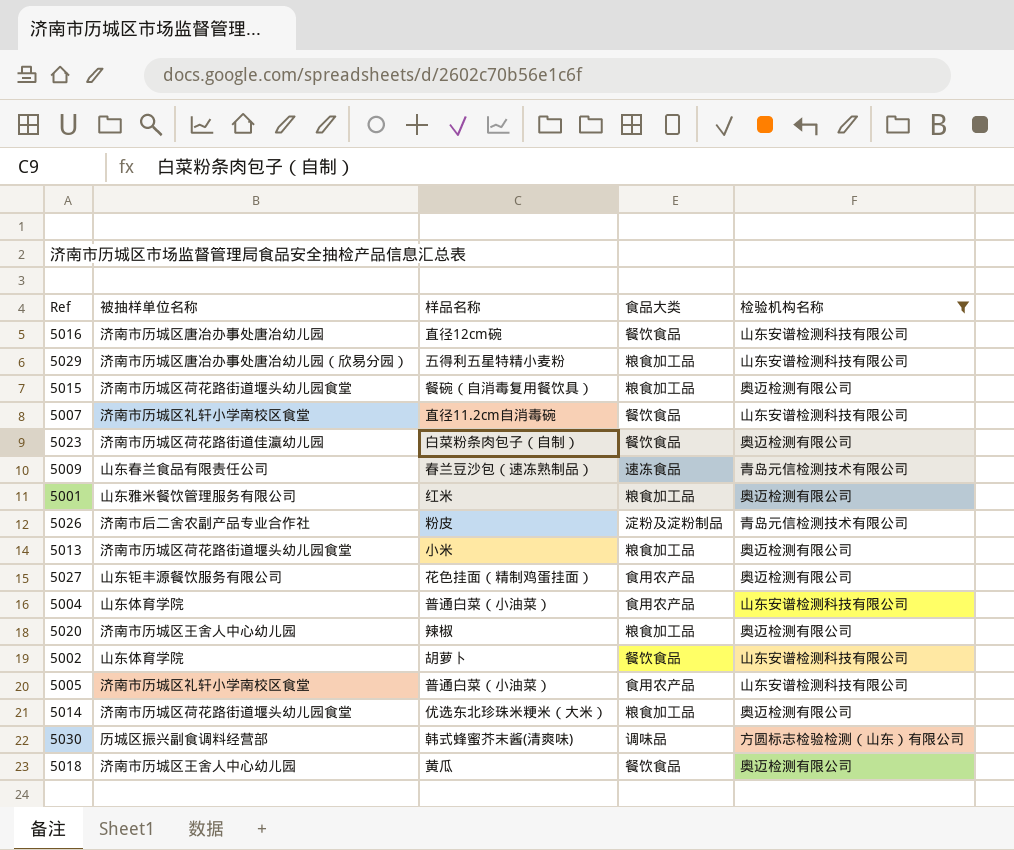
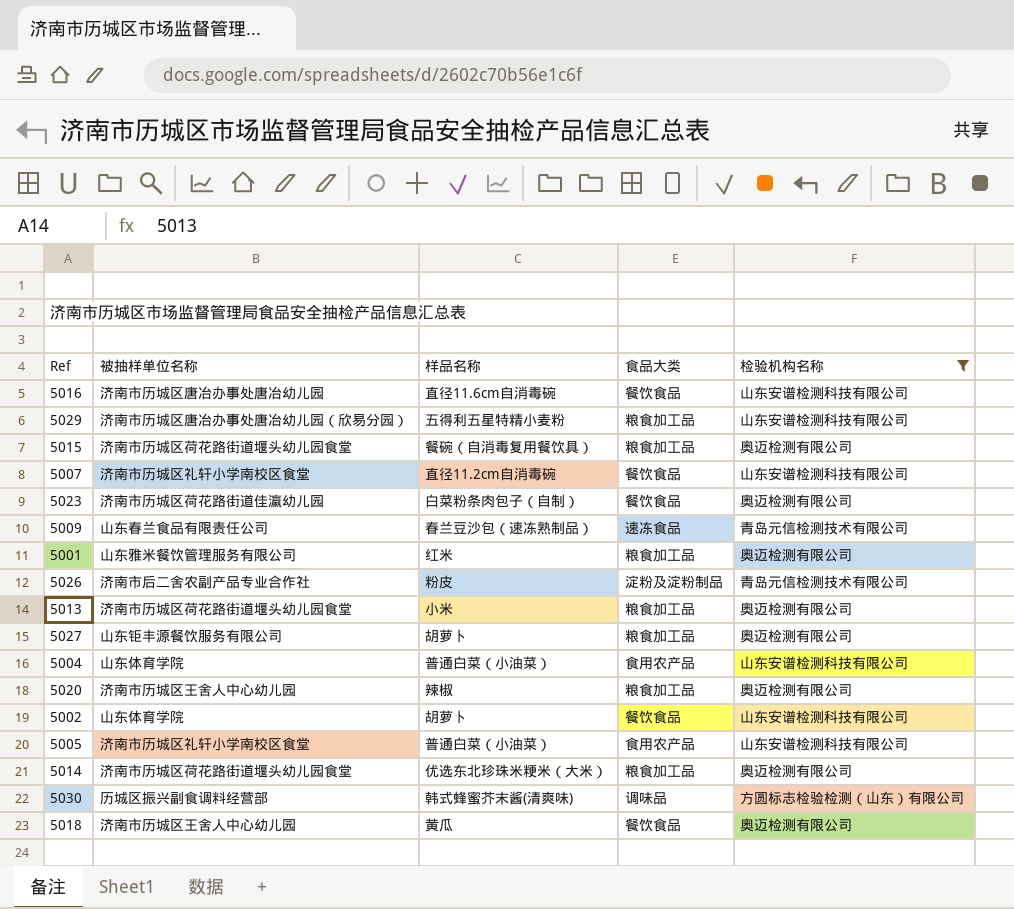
5016 | 样品名称: 直径12cm碗 -> 直径11.6cm自消毒碗
5027 | 样品名称: 花色挂面（精制鸡蛋挂面） -> 胡萝卜
5027 | 食品大类: 食用农产品 -> 粮食加工品

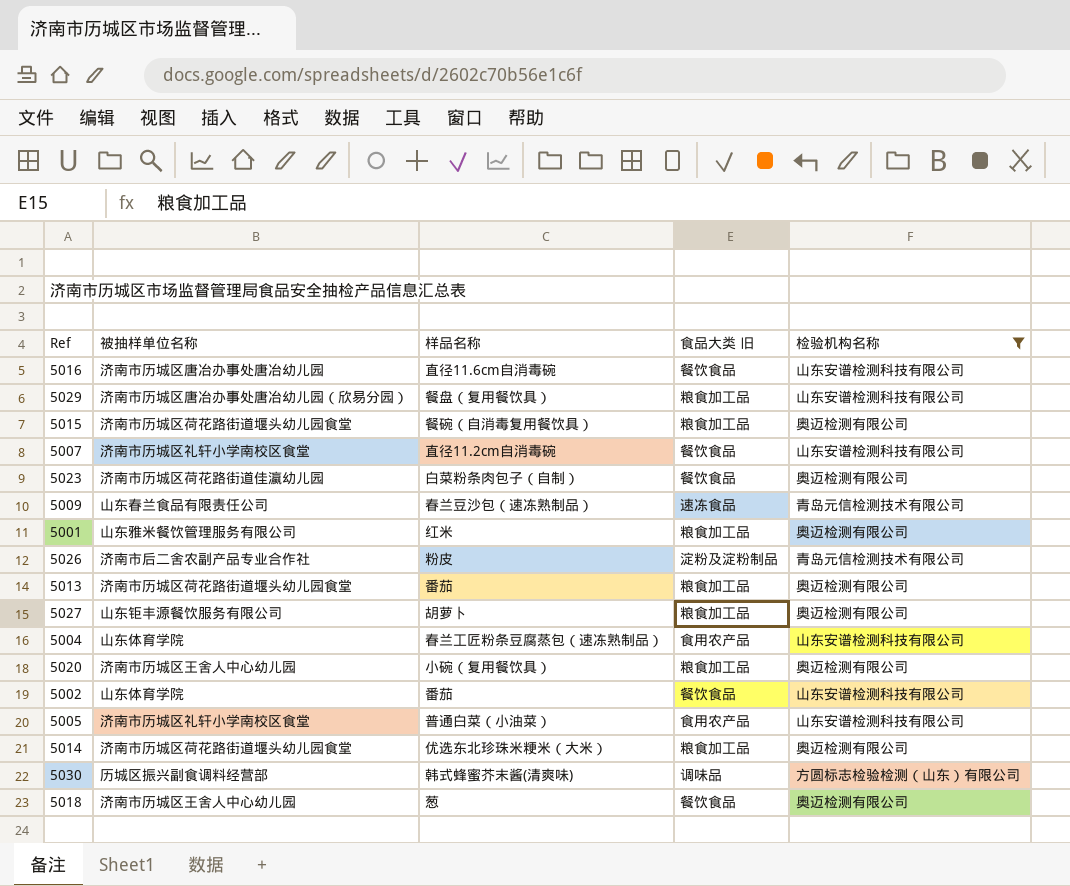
column name: 食品大类 -> 食品大类 旧
5029 | 样品名称: 五得利五星特精小麦粉 -> 餐盘（复用餐饮具）
5013 | 样品名称: 小米 -> 番茄
5004 | 样品名称: 普通白菜（小油菜） -> 春兰工匠粉条豆腐蒸包（速冻熟制品）
5020 | 样品名称: 辣椒 -> 小碗（复用餐饮具）
5002 | 样品名称: 胡萝卜 -> 番茄
5018 | 样品名称: 黄瓜 -> 葱

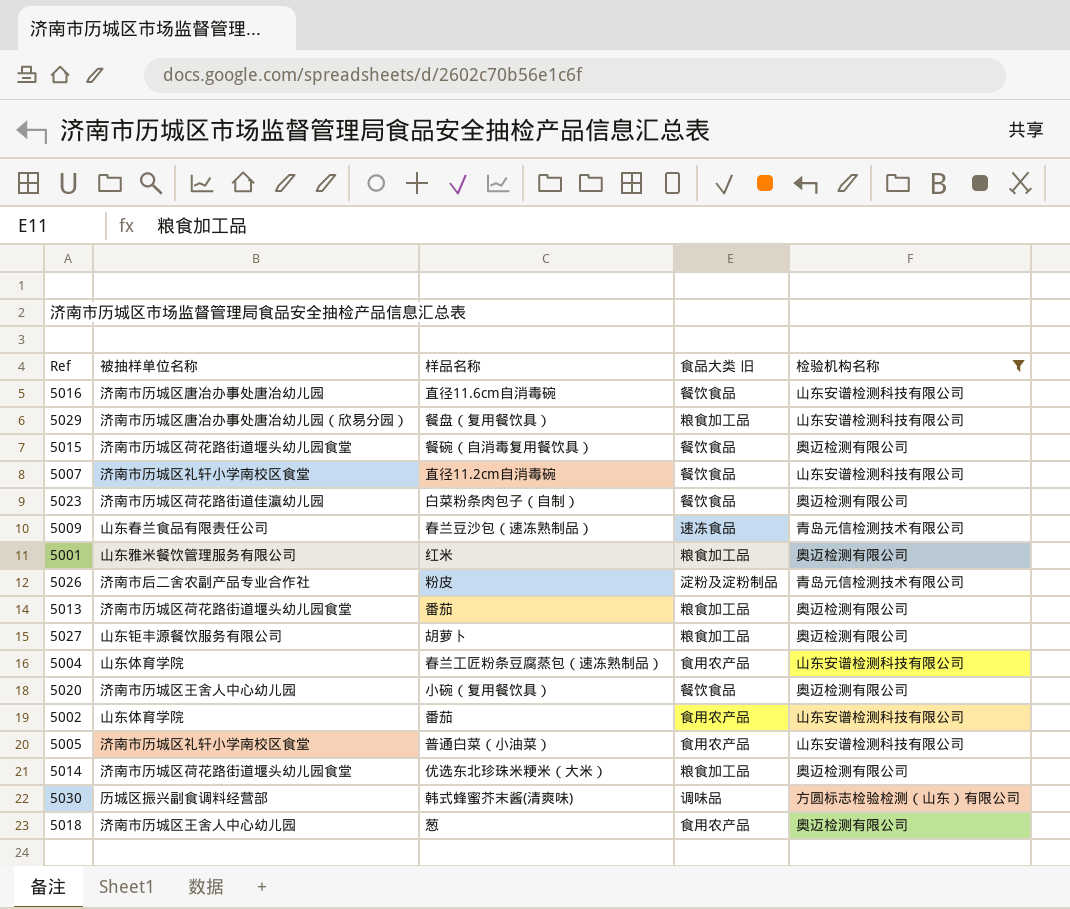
5015 | 食品大类 旧: 粮食加工品 -> 餐饮食品
5020 | 食品大类 旧: 粮食加工品 -> 餐饮食品
5002 | 食品大类 旧: 餐饮食品 -> 食用农产品
5018 | 食品大类 旧: 餐饮食品 -> 食用农产品

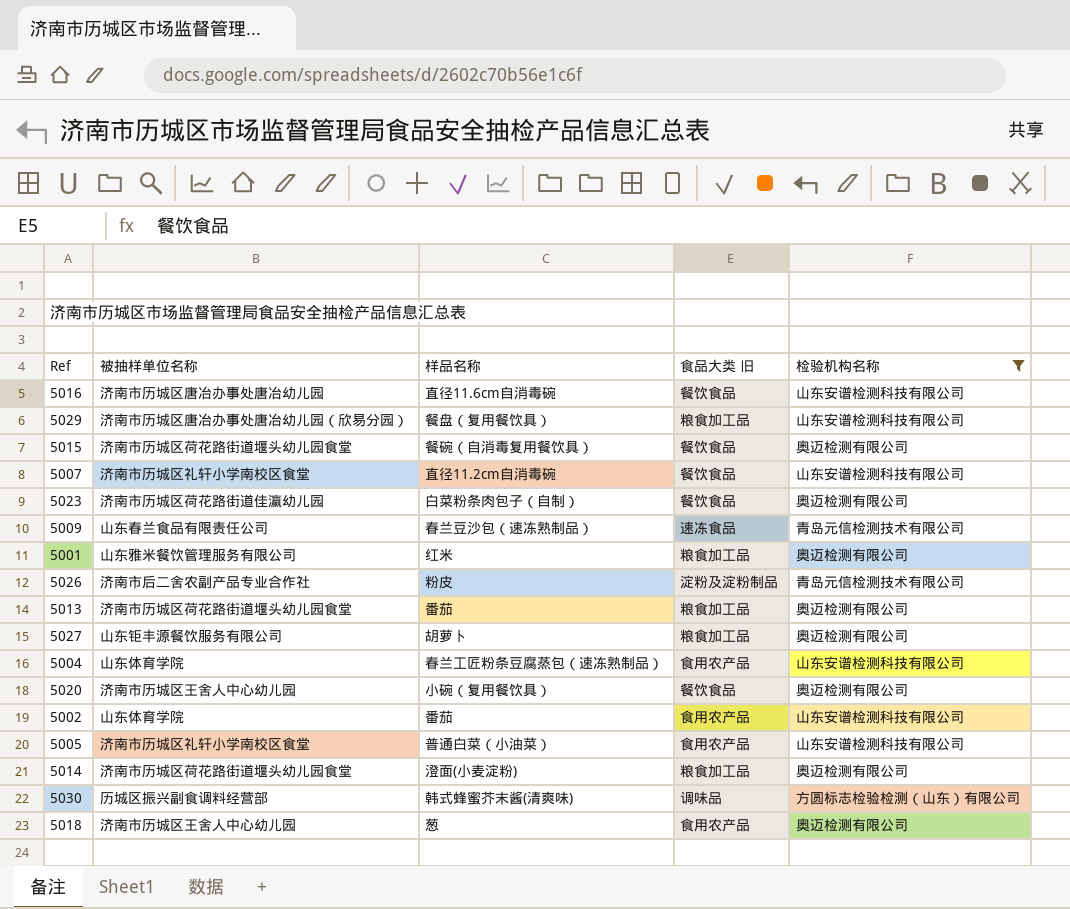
5014 | 样品名称: 优选东北珍珠米粳米（大米） -> 澄面(小麦淀粉)

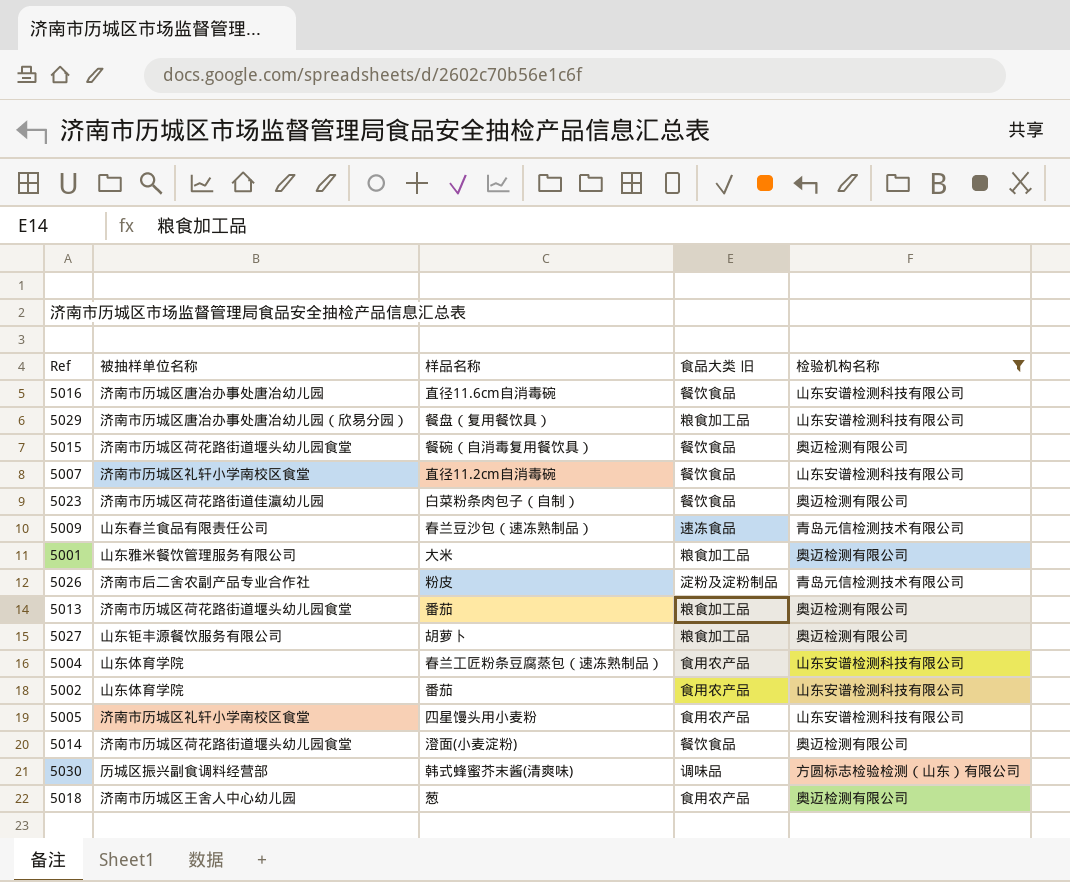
row 5020: 济南市历城区王舍人中心幼儿园 | 小碗（复用餐饮具） | 餐饮食品 | 奥迈检测有限公司 -> none
5001 | 样品名称: 红米 -> 大米
5005 | 样品名称: 普通白菜（小油菜） -> 四星馒头用小麦粉
5014 | 食品大类 旧: 粮食加工品 -> 餐饮食品

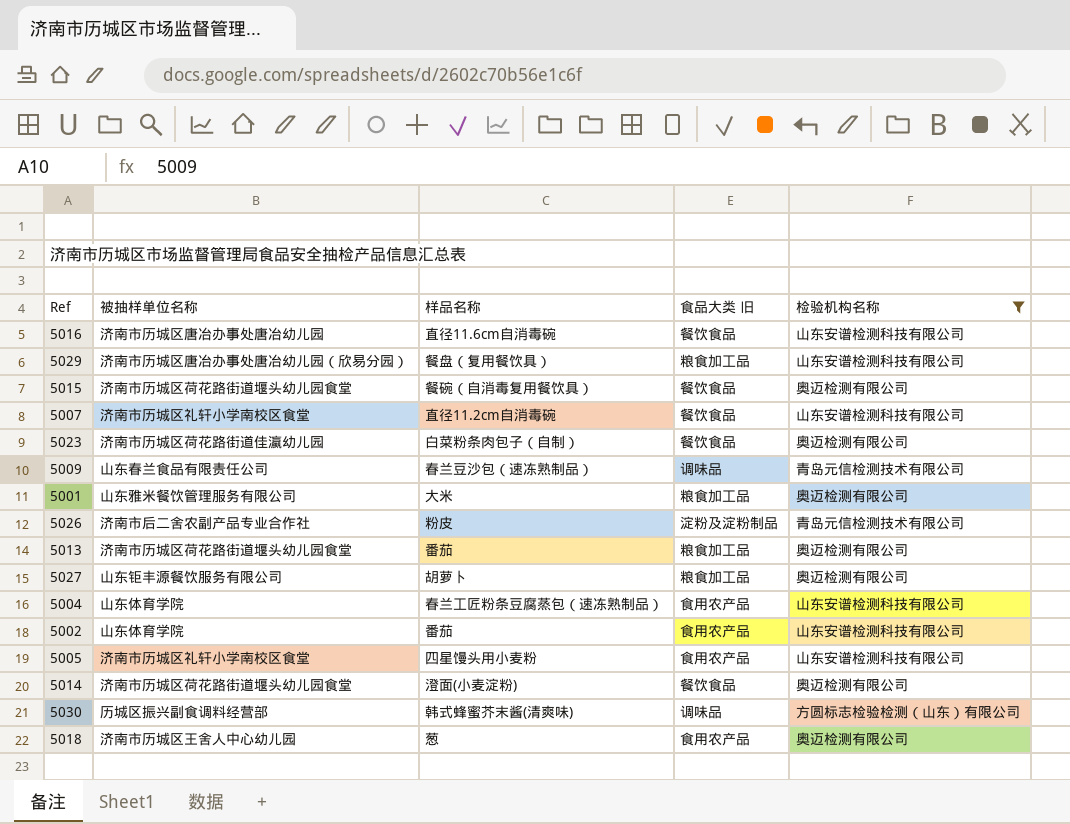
5009 | 食品大类 旧: 速冻食品 -> 调味品

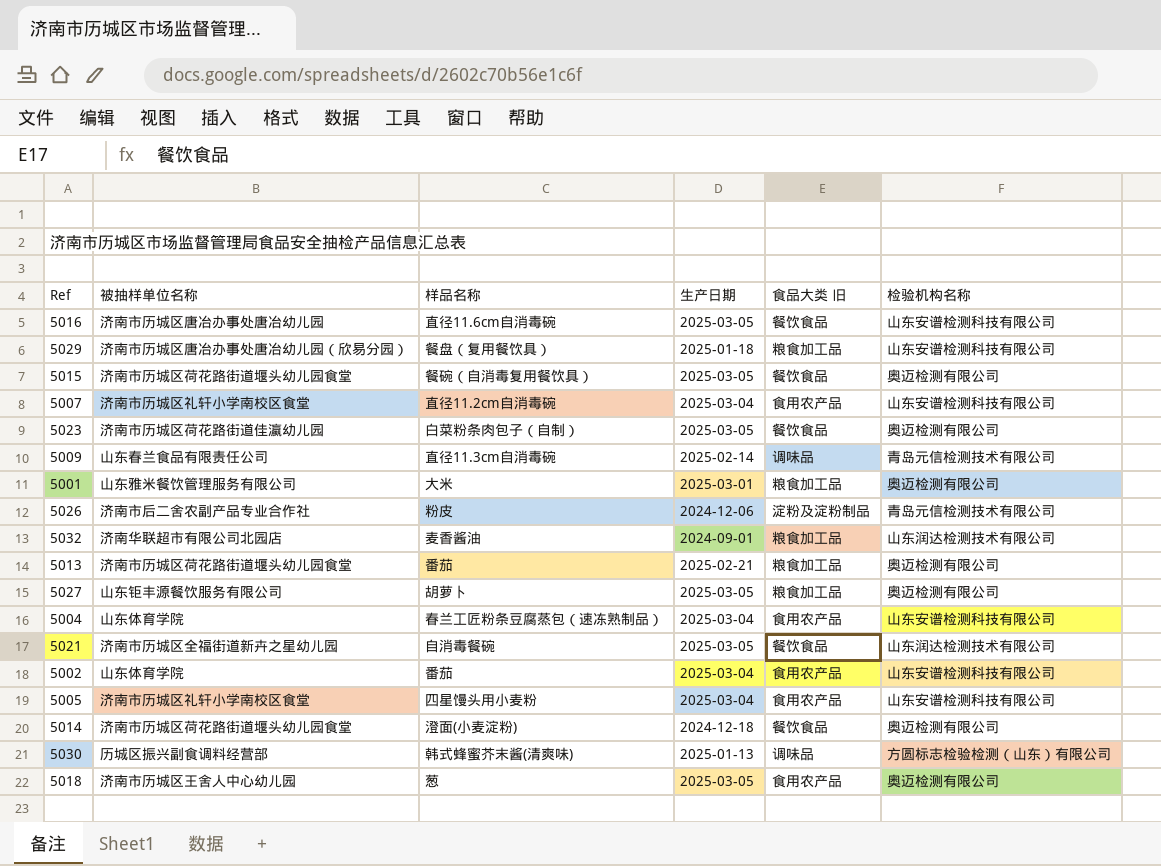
filter: 检验机构名称 != 山东润达检测技术有限公司 -> none
column 生产日期 | position: none -> 4
5007 | 食品大类 旧: 餐饮食品 -> 食用农产品
5009 | 样品名称: 春兰豆沙包（速冻熟制品） -> 直径11.3cm自消毒碗

